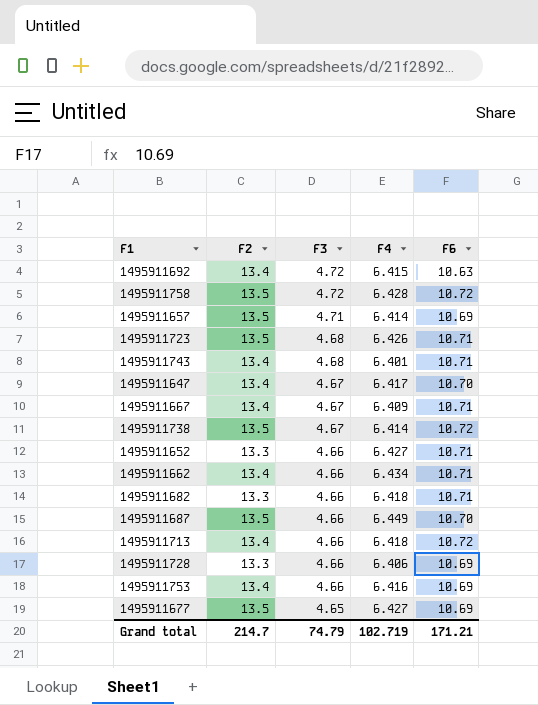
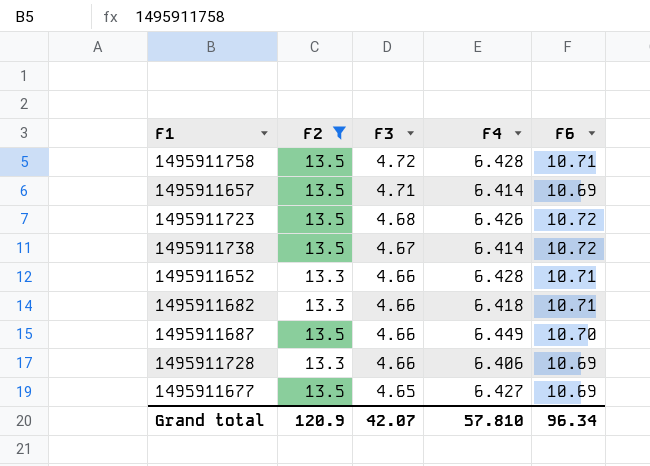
filter: none -> F2 != 13.4
1495911758 | F6: 10.72 -> 10.71
1495911723 | F6: 10.71 -> 10.72
1495911652 | F4: 6.427 -> 6.428
Grand total | F2: 214.7 -> 120.9
Grand total | F3: 74.79 -> 42.07
Grand total | F4: 102.719 -> 57.810
Grand total | F6: 171.21 -> 96.34

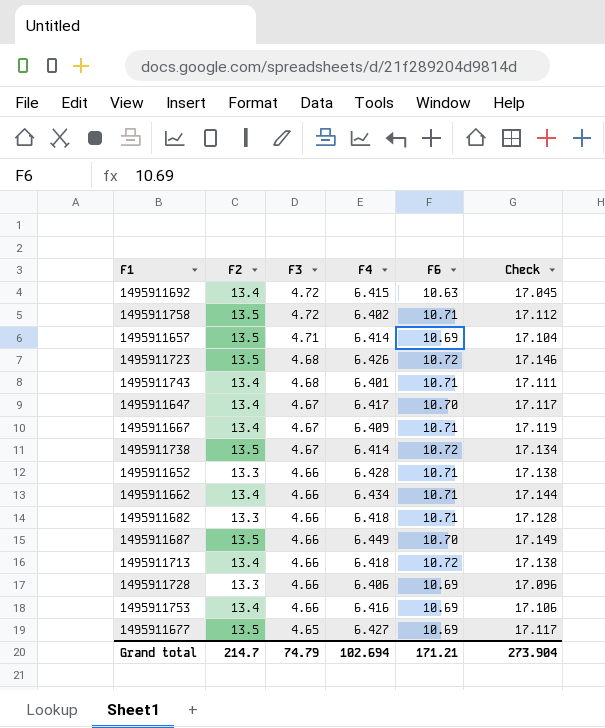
filter: F2 != 13.4 -> none
column Check | formula: none -> [F4] + [F6]
1495911758 | F4: 6.428 -> 6.402
Grand total | F2: 120.9 -> 214.7
Grand total | F3: 42.07 -> 74.79
Grand total | F4: 57.810 -> 102.694
Grand total | F6: 96.34 -> 171.21

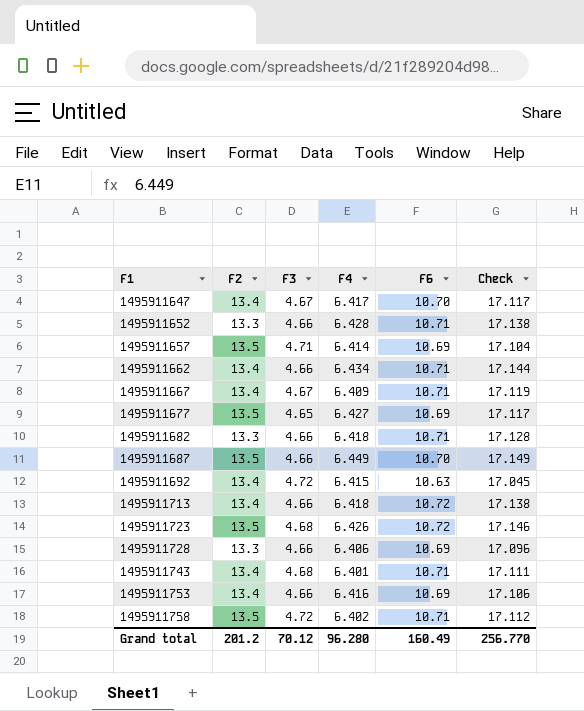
row order: F3 descending -> F1 ascending
row 1495911738: 13.5 | 4.67 | 6.414 | 10.72 | 17.134 -> none
Grand total | F2: 214.7 -> 201.2
Grand total | F3: 74.79 -> 70.12
Grand total | F4: 102.694 -> 96.280
Grand total | F6: 171.21 -> 160.49
Grand total | Check: 273.904 -> 256.770

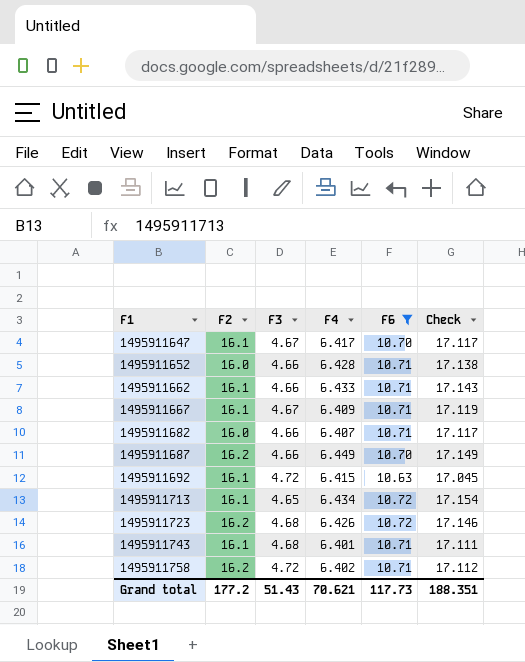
filter: none -> F6 != 10.69
1495911647 | F2: 13.4 -> 16.1
1495911652 | F2: 13.3 -> 16.0
1495911662 | F2: 13.4 -> 16.1
1495911662 | F4: 6.434 -> 6.433
1495911662 | Check: 17.144 -> 17.143
1495911667 | F2: 13.4 -> 16.1
1495911682 | F2: 13.3 -> 16.0
1495911682 | F4: 6.418 -> 6.407
1495911682 | Check: 17.128 -> 17.117
1495911687 | F2: 13.5 -> 16.2
1495911692 | F2: 13.4 -> 16.1
1495911713 | F2: 13.4 -> 16.1
1495911713 | F3: 4.66 -> 4.65
1495911713 | F4: 6.418 -> 6.434
1495911713 | Check: 17.138 -> 17.154
1495911723 | F2: 13.5 -> 16.2
1495911743 | F2: 13.4 -> 16.1
1495911758 | F2: 13.5 -> 16.2
Grand total | F2: 201.2 -> 177.2
Grand total | F3: 70.12 -> 51.43
Grand total | F4: 96.280 -> 70.621
Grand total | F6: 160.49 -> 117.73
Grand total | Check: 256.770 -> 188.351

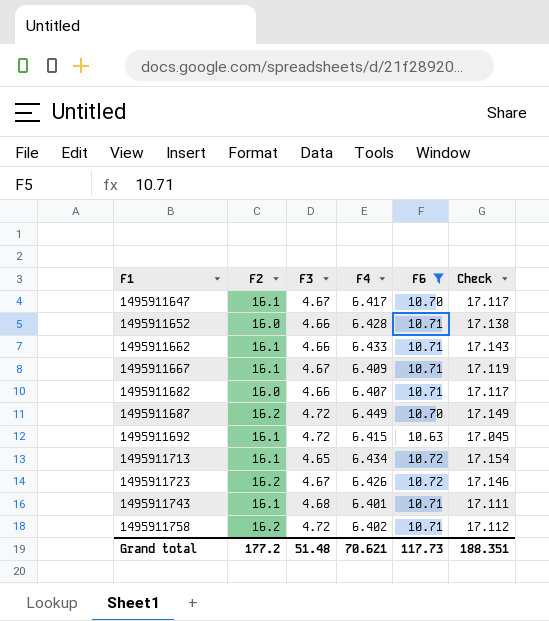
1495911687 | F3: 4.66 -> 4.72
1495911723 | F3: 4.68 -> 4.67
Grand total | F3: 51.43 -> 51.48

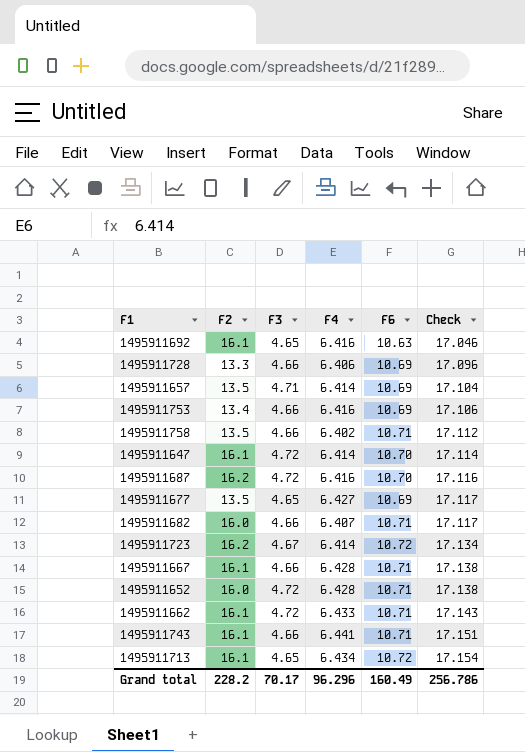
filter: F6 != 10.69 -> none
row order: F1 ascending -> Check ascending
1495911692 | F3: 4.72 -> 4.65
1495911692 | F4: 6.415 -> 6.416
1495911692 | Check: 17.045 -> 17.046
1495911758 | F2: 16.2 -> 13.5
1495911758 | F3: 4.72 -> 4.66
1495911647 | F3: 4.67 -> 4.72
1495911647 | F4: 6.417 -> 6.414
1495911647 | Check: 17.117 -> 17.114
1495911687 | F4: 6.449 -> 6.416
1495911687 | Check: 17.149 -> 17.116
1495911723 | F4: 6.426 -> 6.414
1495911723 | Check: 17.146 -> 17.134
1495911667 | F3: 4.67 -> 4.66
1495911667 | F4: 6.409 -> 6.428
1495911667 | Check: 17.119 -> 17.138
1495911652 | F3: 4.66 -> 4.72
1495911662 | F3: 4.66 -> 4.72
1495911743 | F3: 4.68 -> 4.66
1495911743 | F4: 6.401 -> 6.441
1495911743 | Check: 17.111 -> 17.151
Grand total | F2: 177.2 -> 228.2
Grand total | F3: 51.48 -> 70.17
Grand total | F4: 70.621 -> 96.296
Grand total | F6: 117.73 -> 160.49
Grand total | Check: 188.351 -> 256.786

